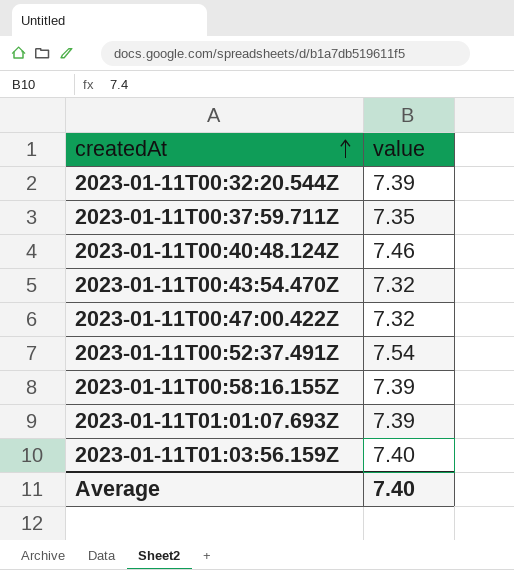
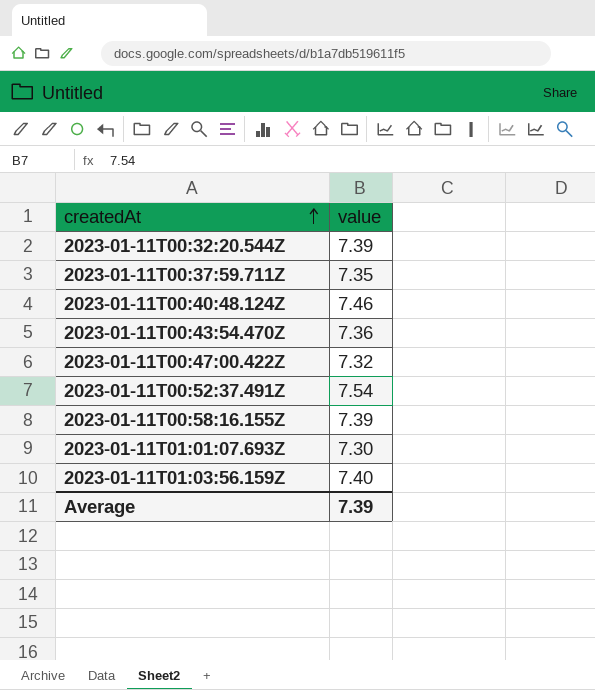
2023-01-11T00:43:54.470Z | value: 7.32 -> 7.36
2023-01-11T01:01:07.693Z | value: 7.39 -> 7.30
Average | value: 7.40 -> 7.39

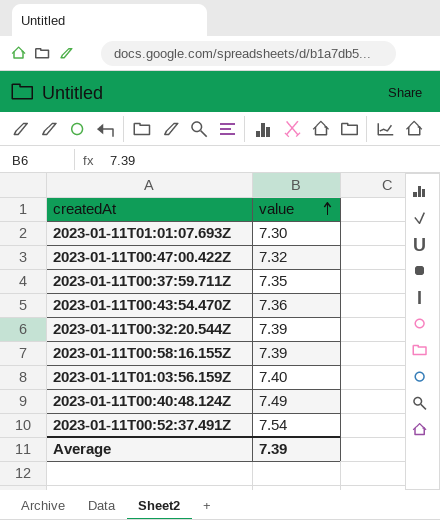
row order: createdAt ascending -> value ascending
2023-01-11T00:40:48.124Z | value: 7.46 -> 7.49

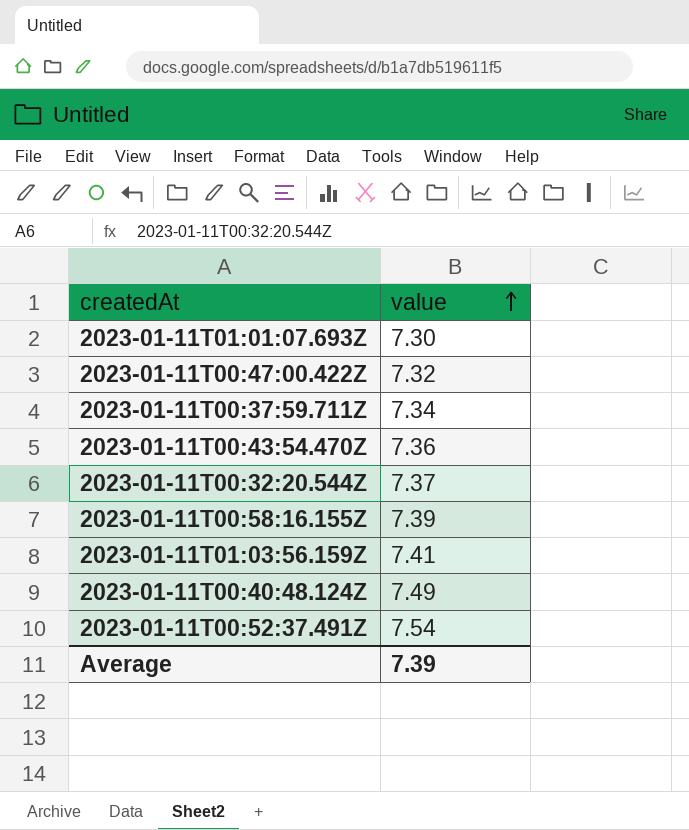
2023-01-11T00:37:59.711Z | value: 7.35 -> 7.34
2023-01-11T00:32:20.544Z | value: 7.39 -> 7.37
2023-01-11T01:03:56.159Z | value: 7.40 -> 7.41

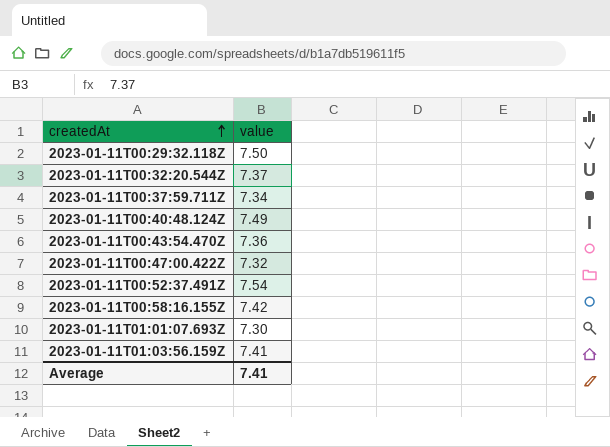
row order: value ascending -> createdAt ascending
row 2023-01-11T00:29:32.118Z: none -> 7.50
2023-01-11T00:58:16.155Z | value: 7.39 -> 7.42
Average | value: 7.39 -> 7.41

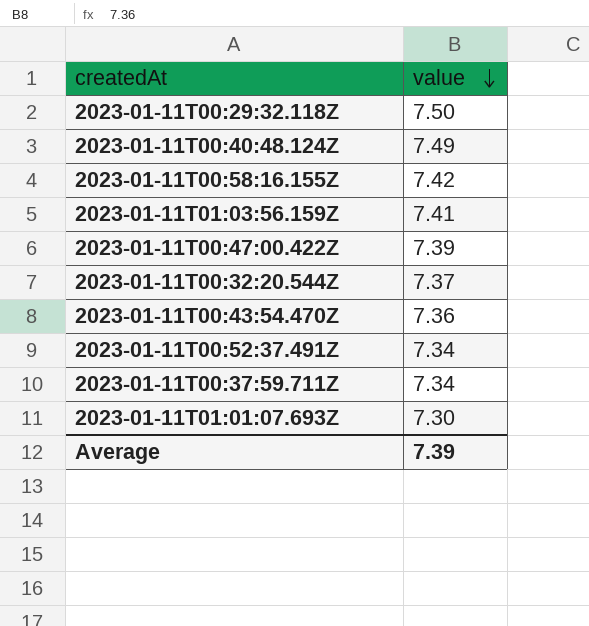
row order: createdAt ascending -> value descending
2023-01-11T00:47:00.422Z | value: 7.32 -> 7.39
2023-01-11T00:52:37.491Z | value: 7.54 -> 7.34
Average | value: 7.41 -> 7.39

